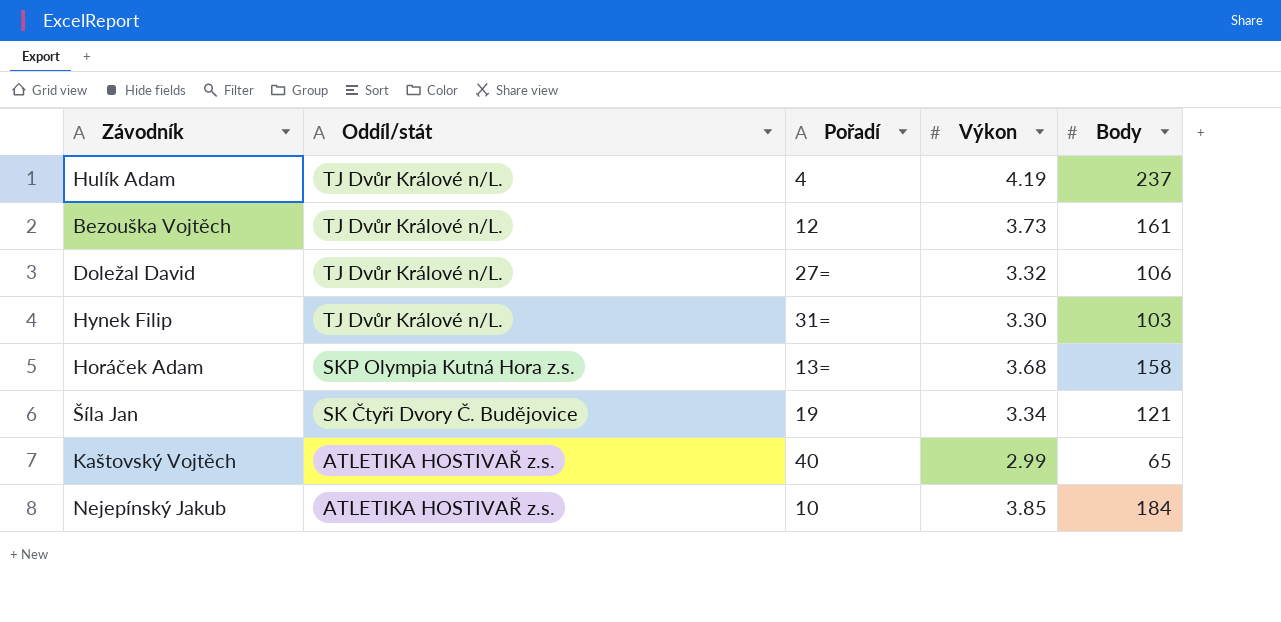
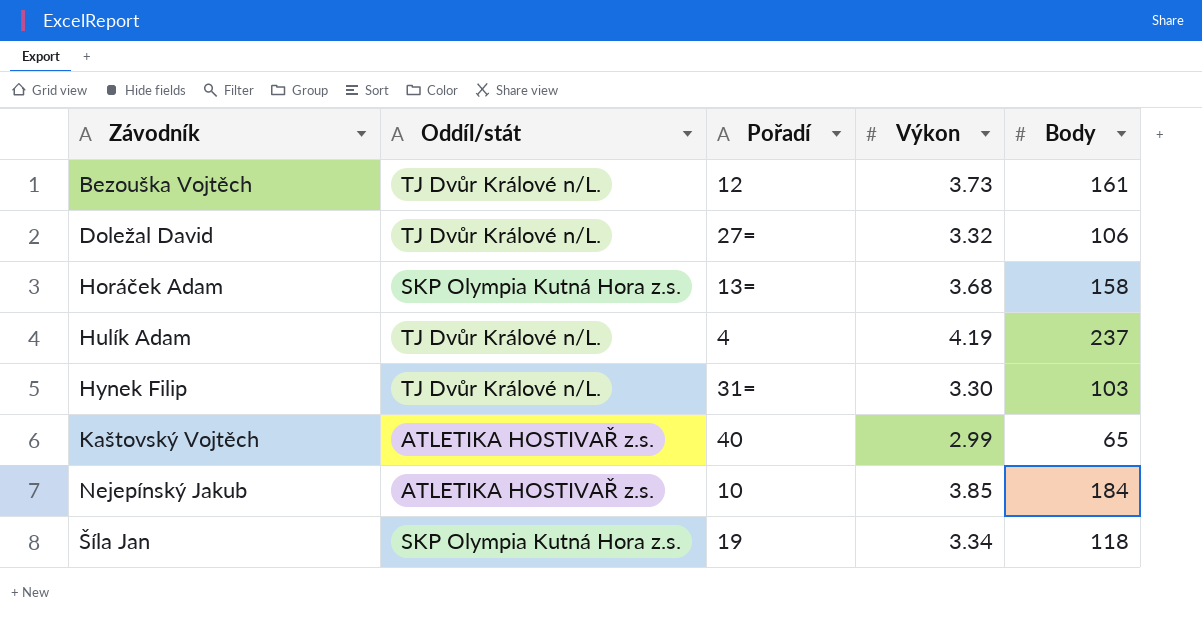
row order: Oddíl/stát descending -> Závodník ascending
Šíla Jan | Oddíl/stát: SK Čtyři Dvory Č. Budějovice -> SKP Olympia Kutná Hora z.s.
Šíla Jan | Body: 121 -> 118

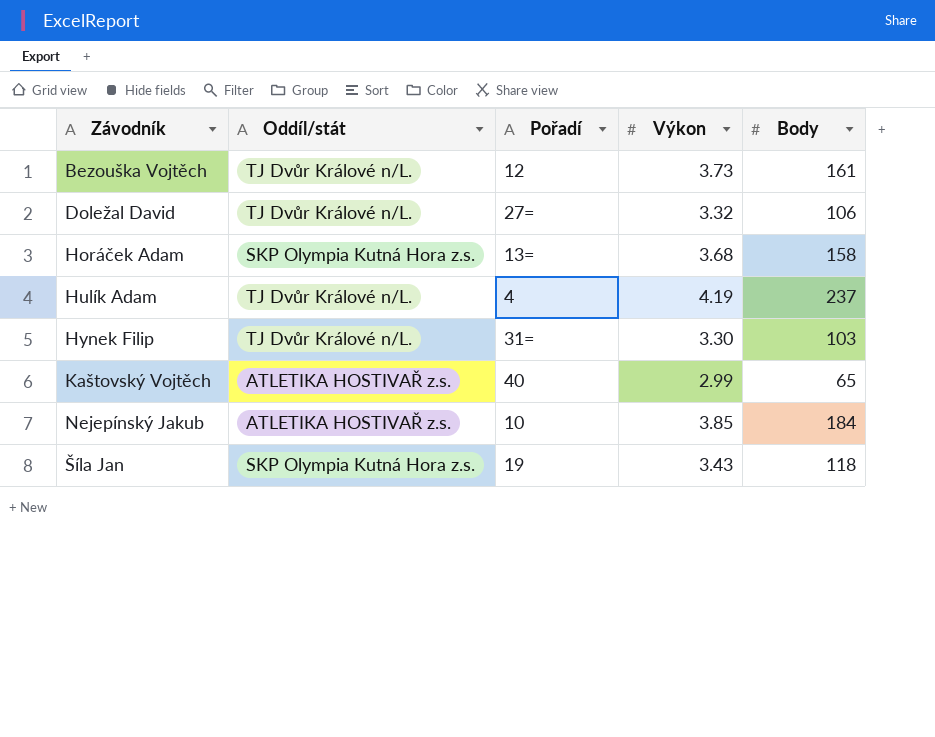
Šíla Jan | Výkon: 3.34 -> 3.43

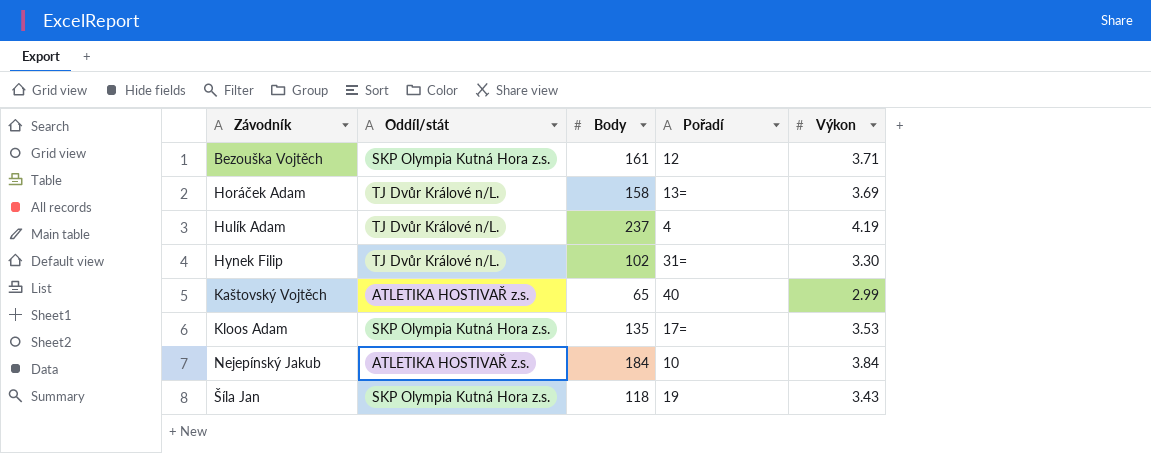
column Body | position: 5 -> 3
row Doležal David: TJ Dvůr Králové n/L. | 27= | 3.32 | 106 -> none
Bezouška Vojtěch | Oddíl/stát: TJ Dvůr Králové n/L. -> SKP Olympia Kutná Hora z.s.
Bezouška Vojtěch | Výkon: 3.73 -> 3.71
Horáček Adam | Oddíl/stát: SKP Olympia Kutná Hora z.s. -> TJ Dvůr Králové n/L.
Horáček Adam | Výkon: 3.68 -> 3.69
Hynek Filip | Body: 103 -> 102
row Kloos Adam: none -> SKP Olympia Kutná Hora z.s. | 135 | 17= | 3.53
Nejepínský Jakub | Výkon: 3.85 -> 3.84

